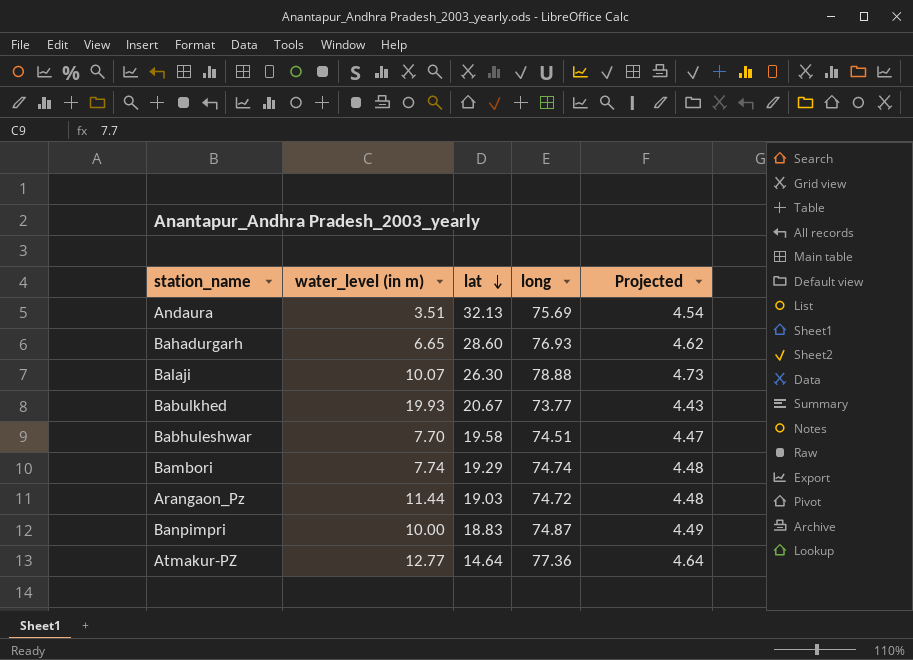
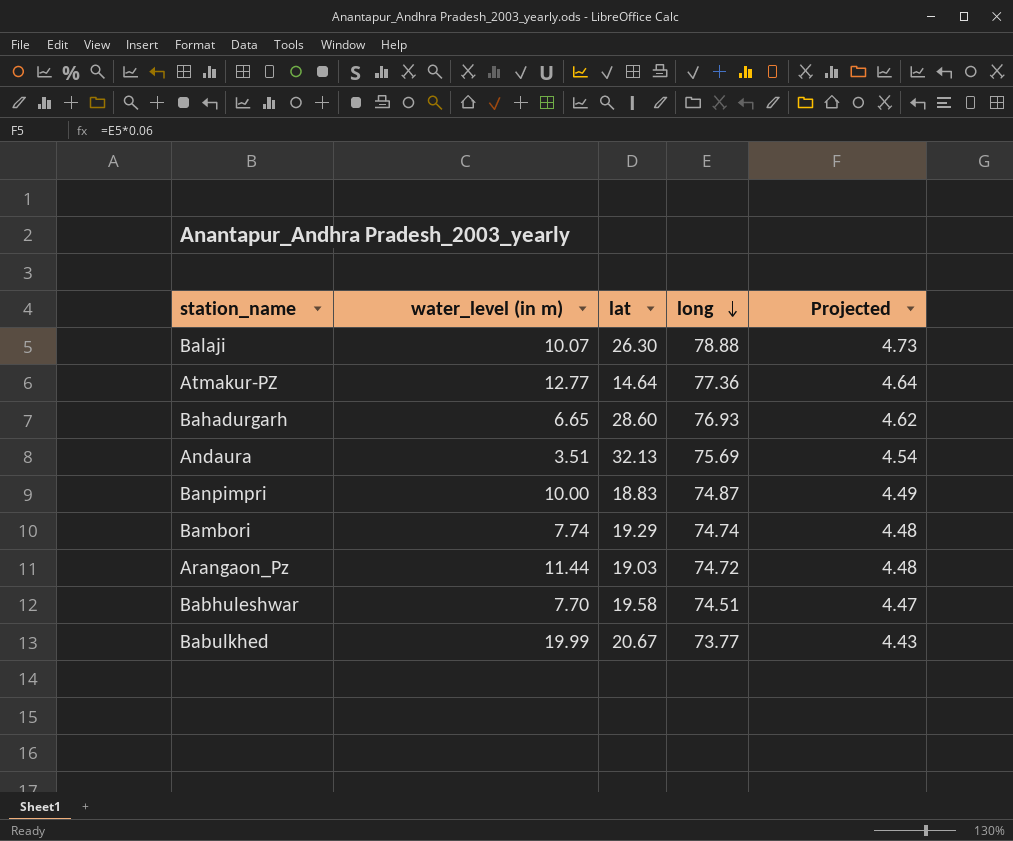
row order: lat descending -> long descending
Babulkhed | water_level (in m): 19.93 -> 19.99

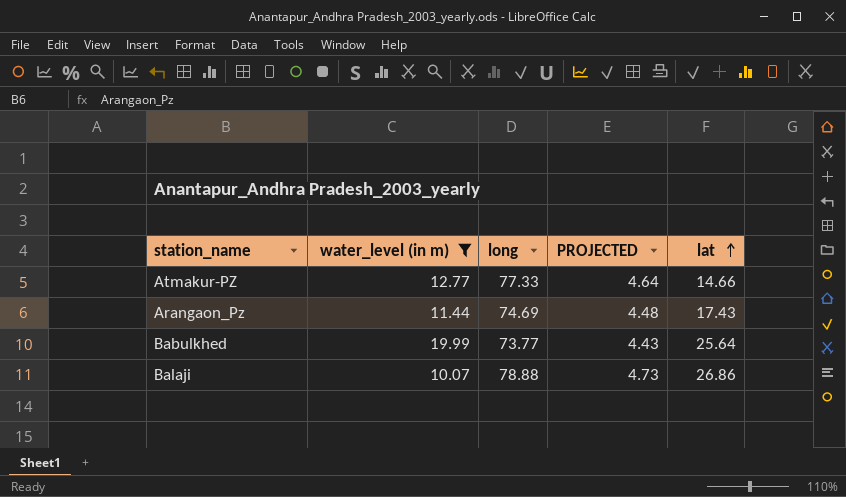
filter: none -> water_level (in m) >= 10.07
row order: long descending -> lat ascending
column name: Projected -> PROJECTED
column lat | position: 3 -> 5
Atmakur-PZ | long: 77.36 -> 77.33
Atmakur-PZ | lat: 14.64 -> 14.66
Arangaon_Pz | long: 74.72 -> 74.69
Arangaon_Pz | lat: 19.03 -> 17.43
Babulkhed | lat: 20.67 -> 25.64
Balaji | lat: 26.30 -> 26.86

